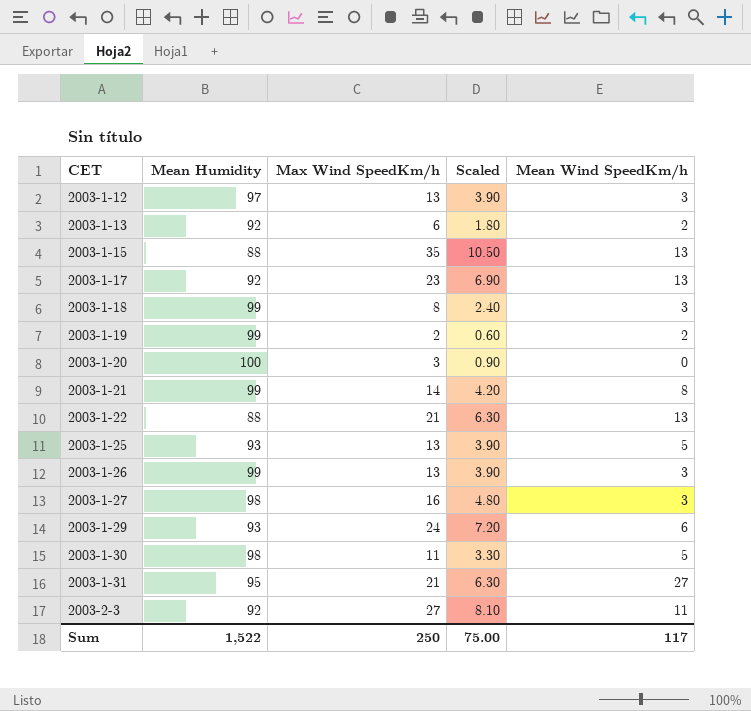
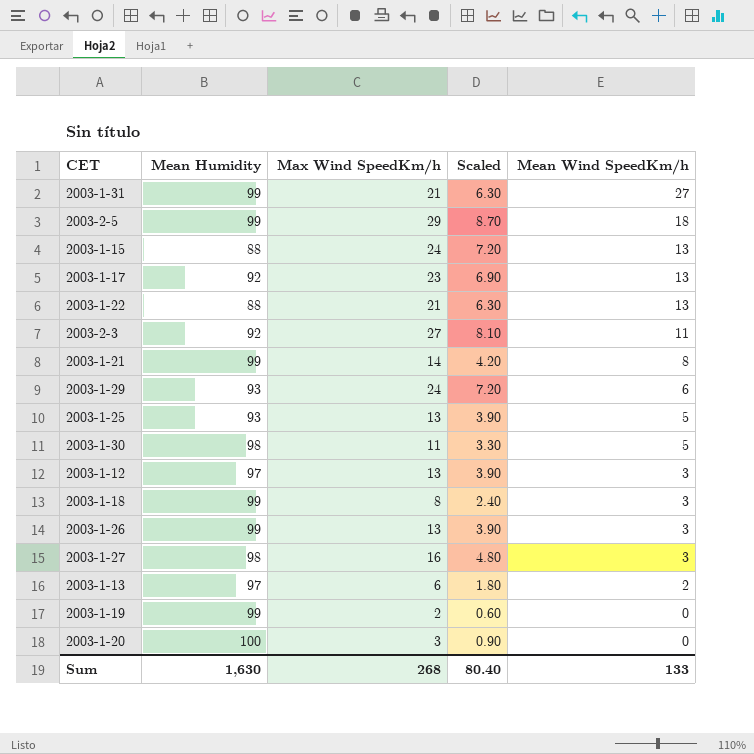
row order: CET ascending -> Mean Wind SpeedKm/h descending
2003-1-31 | Mean Humidity: 95 -> 99
row 2003-2-5: none -> 99 | 29 | 8.70 | 18
2003-1-15 | Max Wind SpeedKm/h: 35 -> 24
2003-1-15 | Scaled: 10.50 -> 7.20
2003-1-13 | Mean Humidity: 92 -> 97
2003-1-19 | Mean Wind SpeedKm/h: 2 -> 0
Sum | Mean Humidity: 1,522 -> 1,630
Sum | Max Wind SpeedKm/h: 250 -> 268
Sum | Scaled: 75.00 -> 80.40
Sum | Mean Wind SpeedKm/h: 117 -> 133

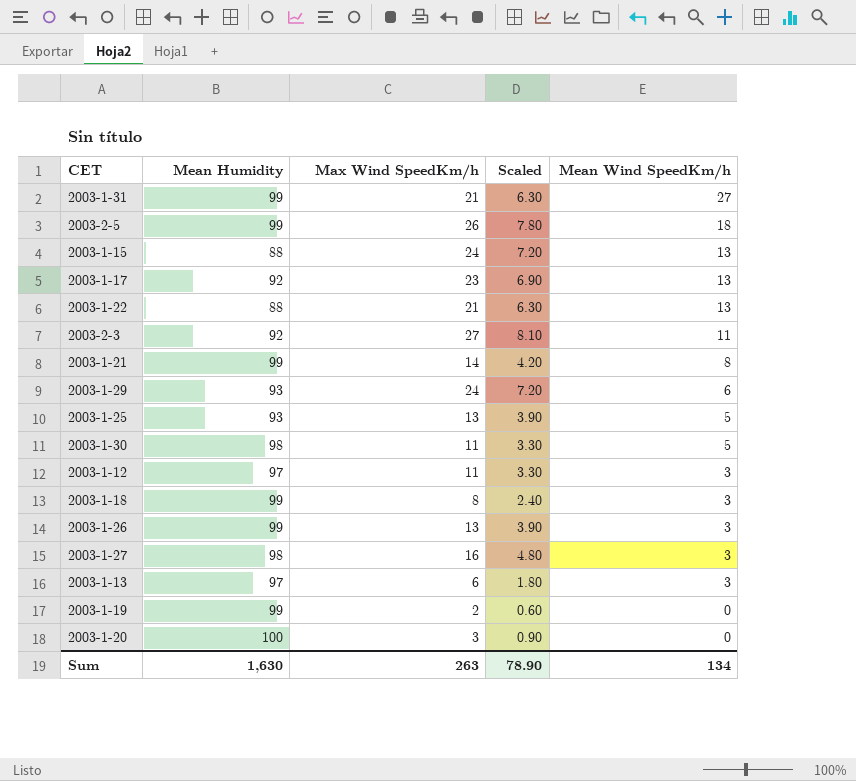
2003-2-5 | Max Wind SpeedKm/h: 29 -> 26
2003-2-5 | Scaled: 8.70 -> 7.80
2003-1-12 | Max Wind SpeedKm/h: 13 -> 11
2003-1-12 | Scaled: 3.90 -> 3.30
2003-1-13 | Mean Wind SpeedKm/h: 2 -> 3
Sum | Max Wind SpeedKm/h: 268 -> 263
Sum | Scaled: 80.40 -> 78.90
Sum | Mean Wind SpeedKm/h: 133 -> 134

